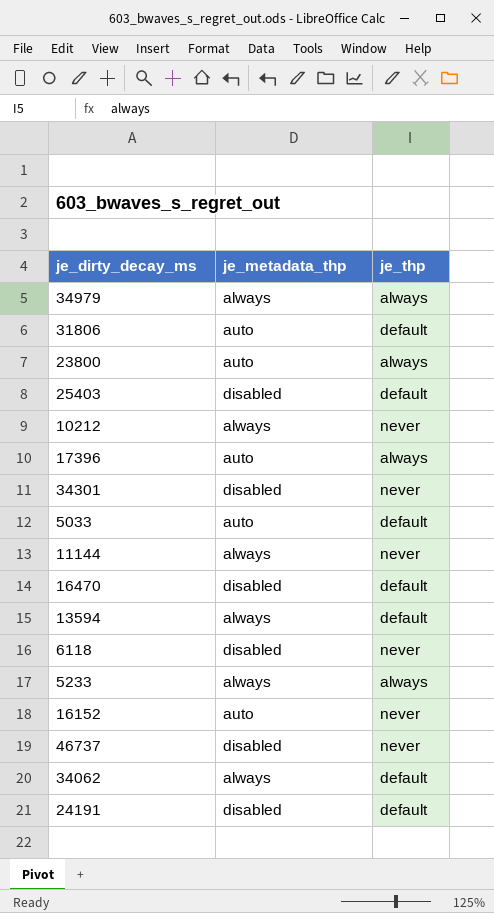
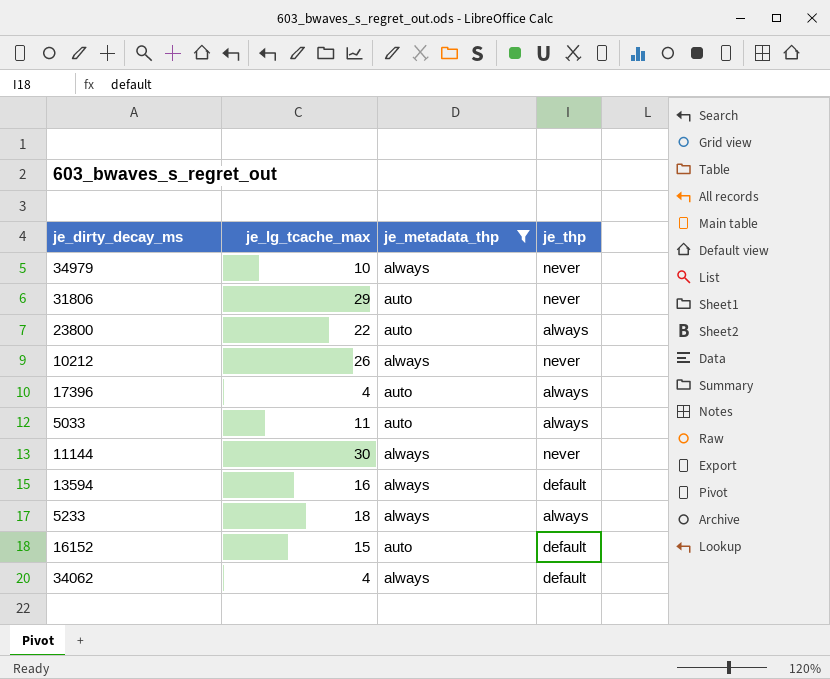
filter: none -> je_metadata_thp != disabled
column je_lg_tcache_max | position: none -> 2
34979 | je_thp: always -> never
31806 | je_thp: default -> never
5033 | je_thp: default -> always
16152 | je_thp: never -> default

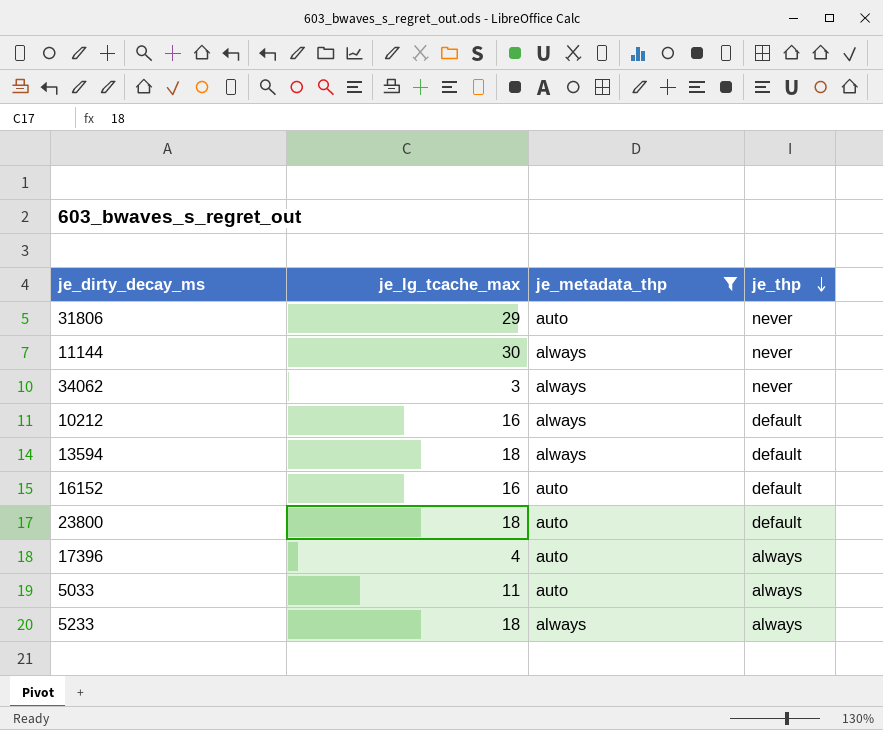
row order: none -> je_thp descending
row 34979: 10 | always | never -> none
34062 | je_lg_tcache_max: 4 -> 3
34062 | je_thp: default -> never
10212 | je_lg_tcache_max: 26 -> 16
10212 | je_thp: never -> default
13594 | je_lg_tcache_max: 16 -> 18
16152 | je_lg_tcache_max: 15 -> 16
23800 | je_lg_tcache_max: 22 -> 18
23800 | je_thp: always -> default

